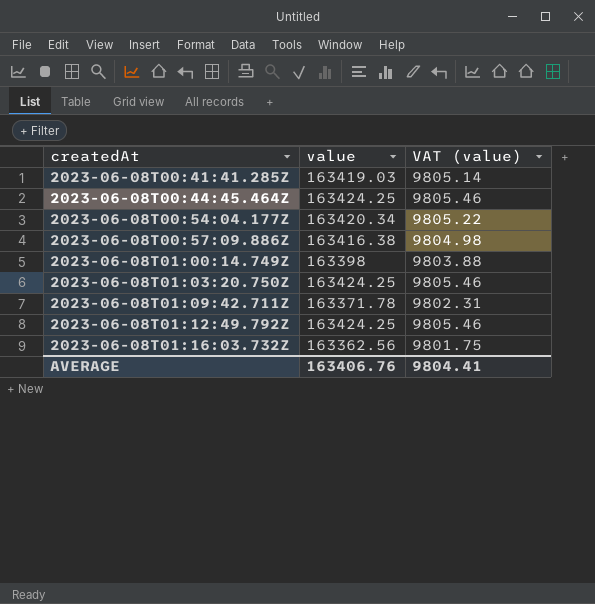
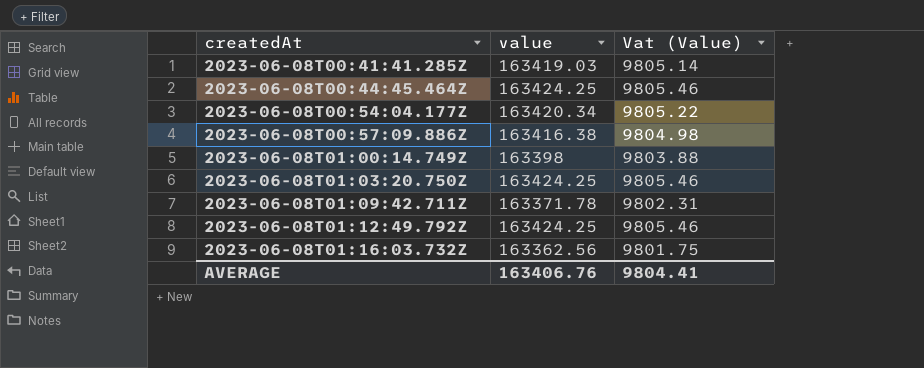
column name: VAT (value) -> Vat (Value)

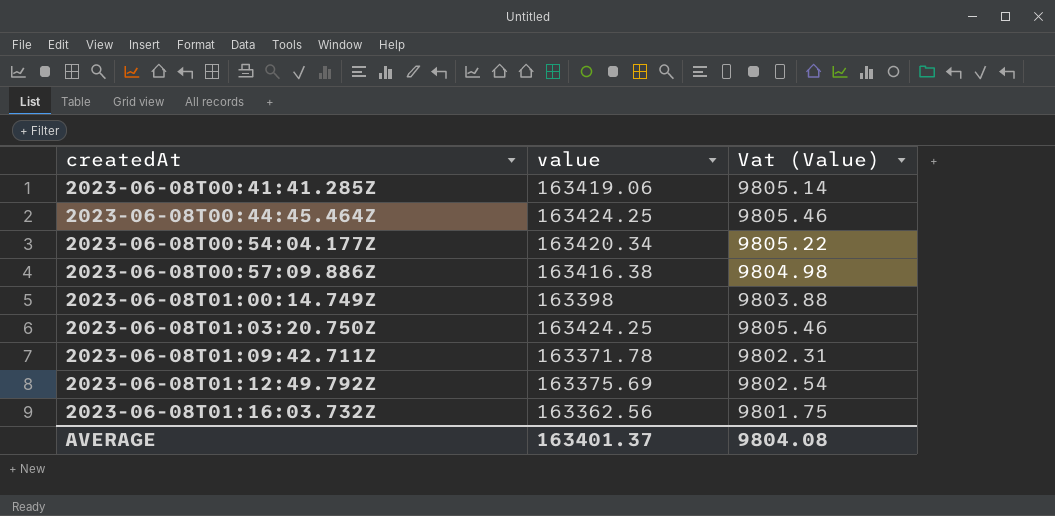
2023-06-08T00:41:41.285Z | value: 163419.03 -> 163419.06
2023-06-08T01:12:49.792Z | value: 163424.25 -> 163375.69
2023-06-08T01:12:49.792Z | Vat (Value): 9805.46 -> 9802.54
AVERAGE | value: 163406.76 -> 163401.37
AVERAGE | Vat (Value): 9804.41 -> 9804.08

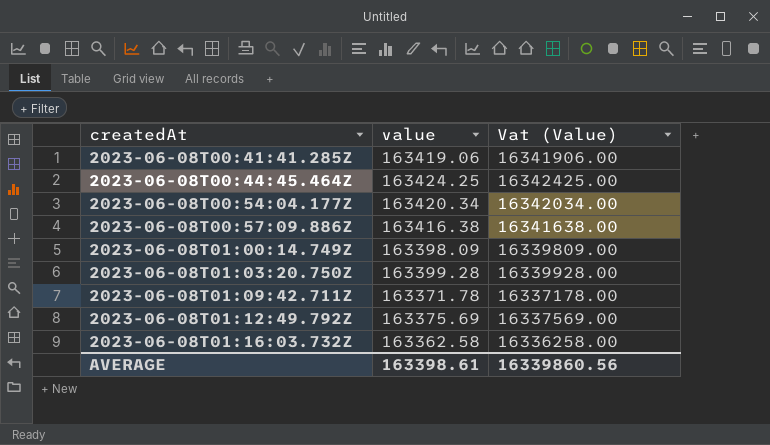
column Vat (Value) | formula: [value] * 0.06 -> [value] * 100
2023-06-08T01:00:14.749Z | value: 163398 -> 163398.09
2023-06-08T01:03:20.750Z | value: 163424.25 -> 163399.28
2023-06-08T01:16:03.732Z | value: 163362.56 -> 163362.58
AVERAGE | value: 163401.37 -> 163398.61
AVERAGE | Vat (Value): 9804.08 -> 16339860.56

